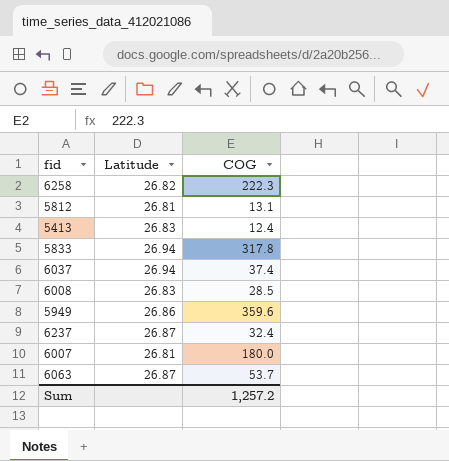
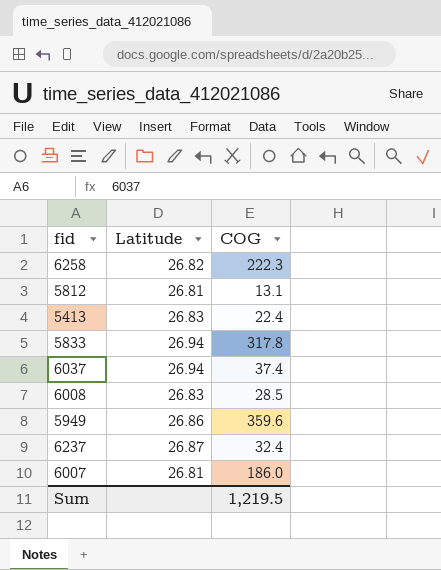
row 6063: 26.87 | 53.7 -> none
5413 | COG: 12.4 -> 22.4
6007 | COG: 180.0 -> 186.0
Sum | COG: 1,257.2 -> 1,219.5

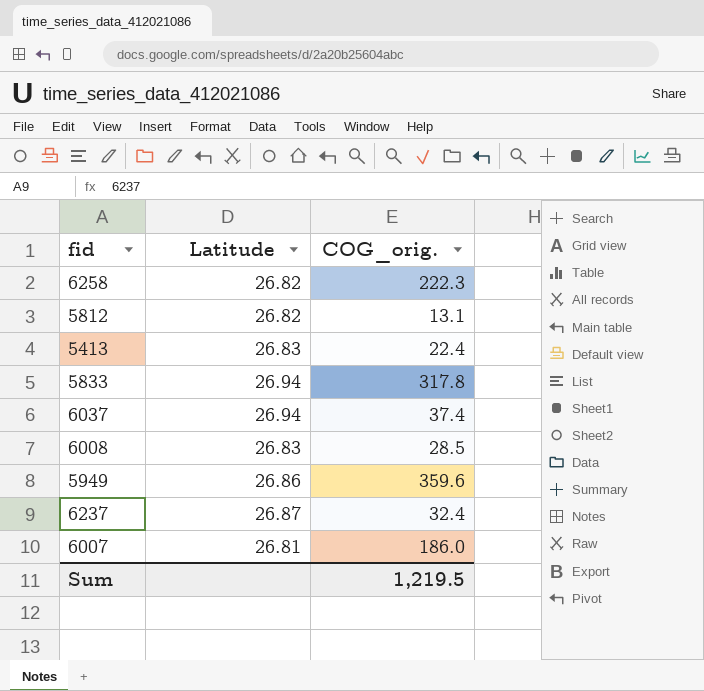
column name: COG -> COG_orig.
5812 | Latitude: 26.81 -> 26.82

